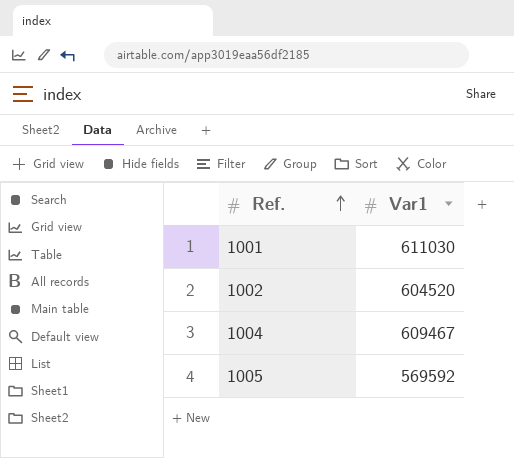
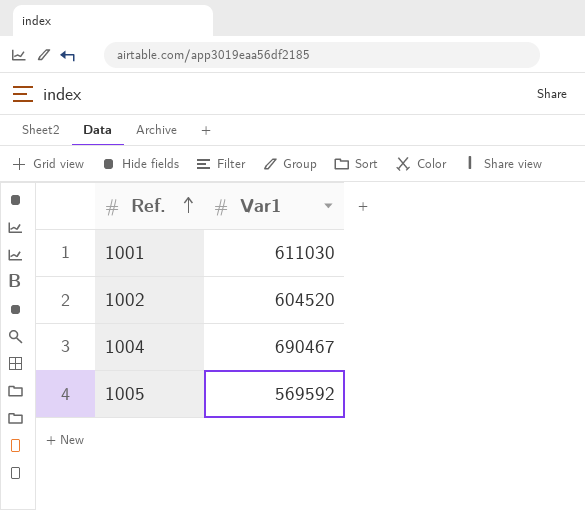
1004 | Var1: 609467 -> 690467

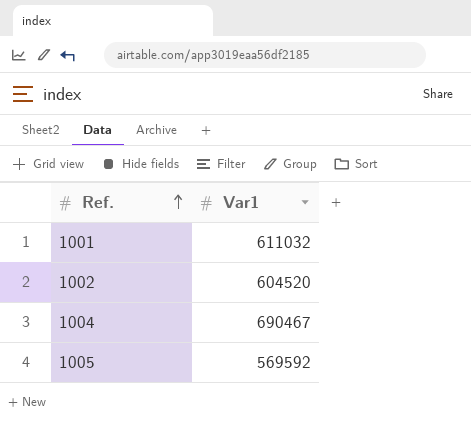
1001 | Var1: 611030 -> 611032

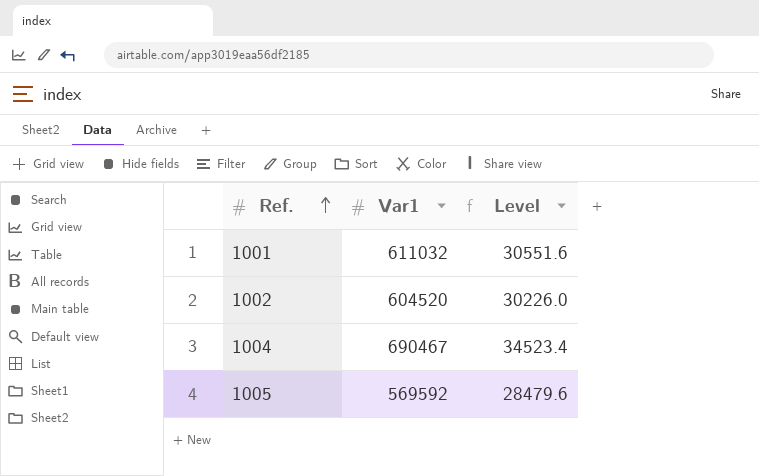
column Level | formula: none -> [Var1] * 0.05

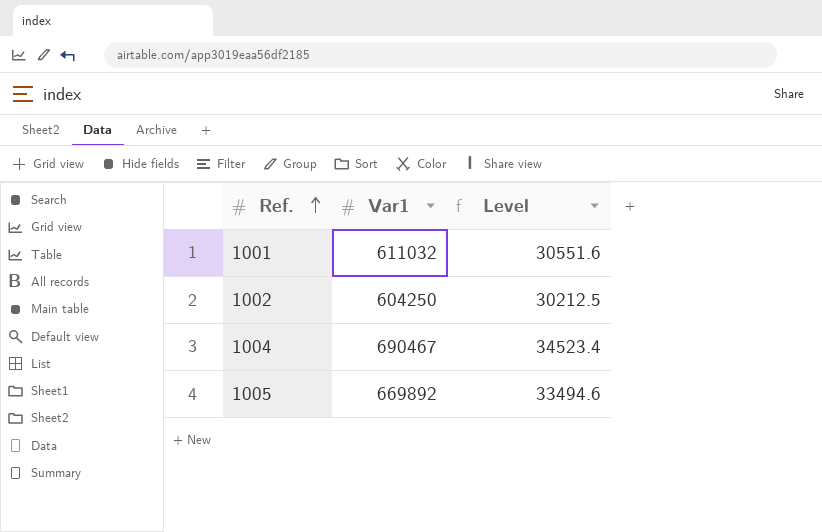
1002 | Var1: 604520 -> 604250
1002 | Level: 30226.0 -> 30212.5
1005 | Var1: 569592 -> 669892
1005 | Level: 28479.6 -> 33494.6

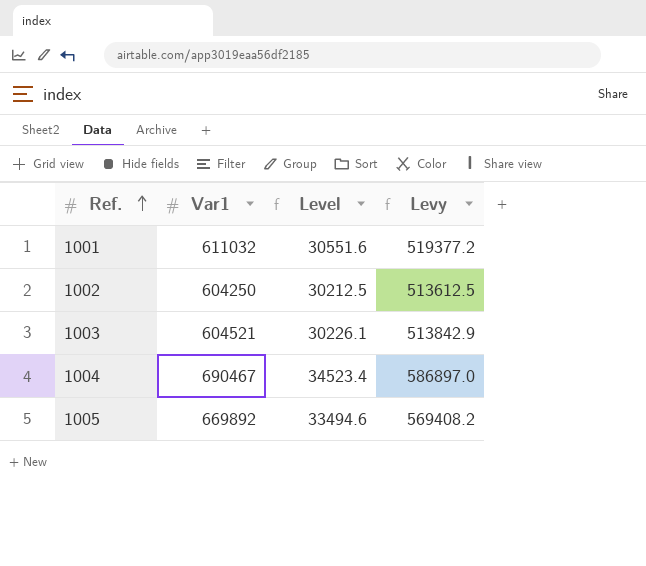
column Levy | formula: none -> [Var1] * 0.85
row 1003: none -> 604521 | 30226.1 | 513842.9

